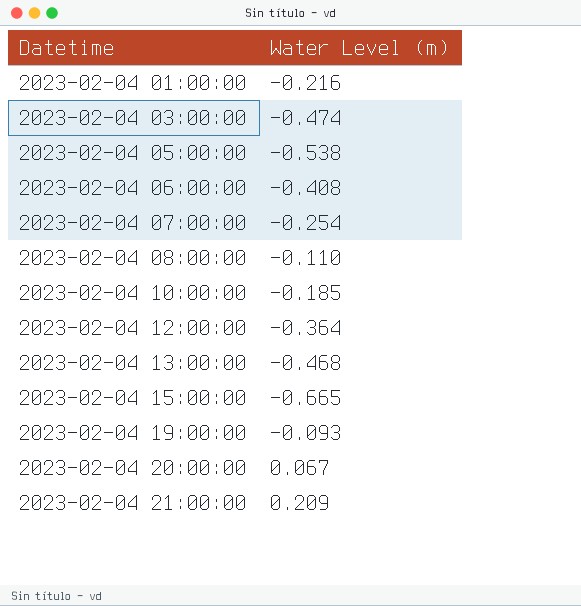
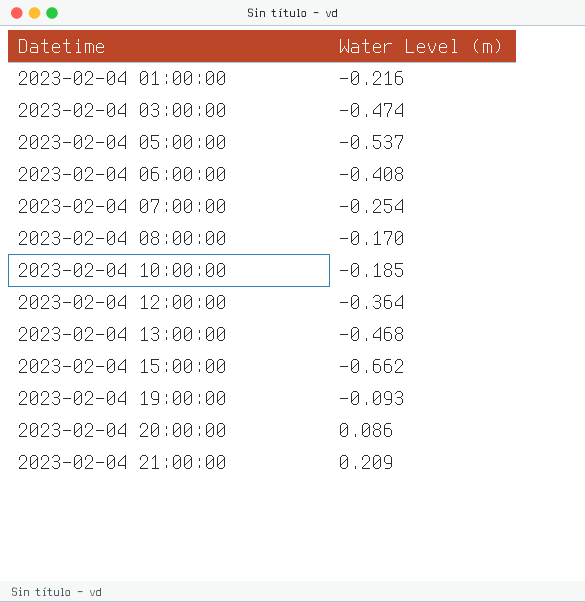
2023-02-04 05:00:00 | Water Level (m): -0.538 -> -0.537
2023-02-04 08:00:00 | Water Level (m): -0.110 -> -0.170
2023-02-04 15:00:00 | Water Level (m): -0.665 -> -0.662
2023-02-04 20:00:00 | Water Level (m): 0.067 -> 0.086

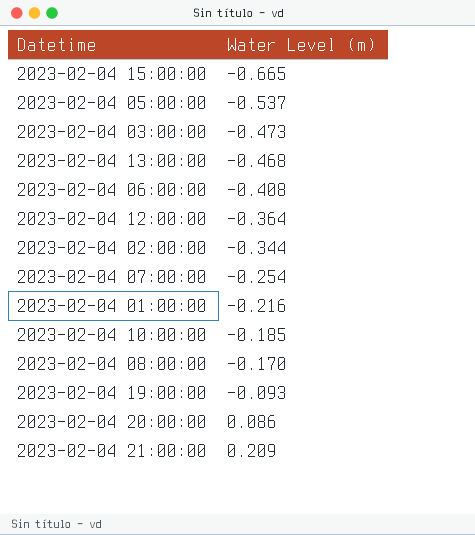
row order: Datetime ascending -> Water Level (m) ascending
2023-02-04 15:00:00 | Water Level (m): -0.662 -> -0.665
2023-02-04 03:00:00 | Water Level (m): -0.474 -> -0.473
row 2023-02-04 02:00:00: none -> -0.344

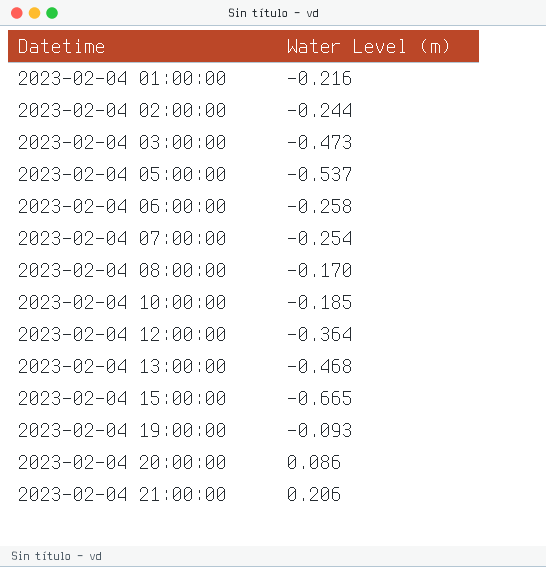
row order: Water Level (m) ascending -> Datetime ascending
2023-02-04 02:00:00 | Water Level (m): -0.344 -> -0.244
2023-02-04 06:00:00 | Water Level (m): -0.408 -> -0.258
2023-02-04 21:00:00 | Water Level (m): 0.209 -> 0.206

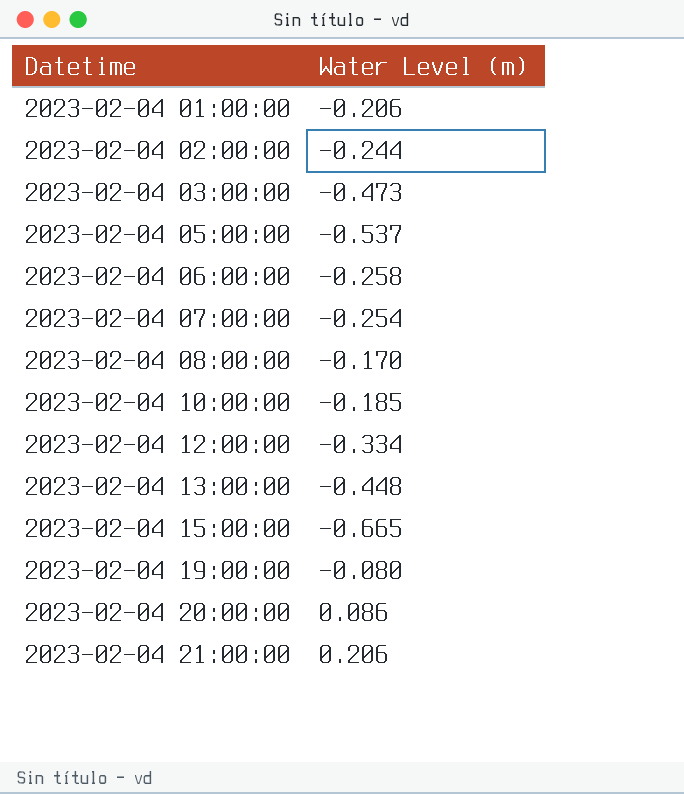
2023-02-04 01:00:00 | Water Level (m): -0.216 -> -0.206
2023-02-04 12:00:00 | Water Level (m): -0.364 -> -0.334
2023-02-04 13:00:00 | Water Level (m): -0.468 -> -0.448
2023-02-04 19:00:00 | Water Level (m): -0.093 -> -0.080

